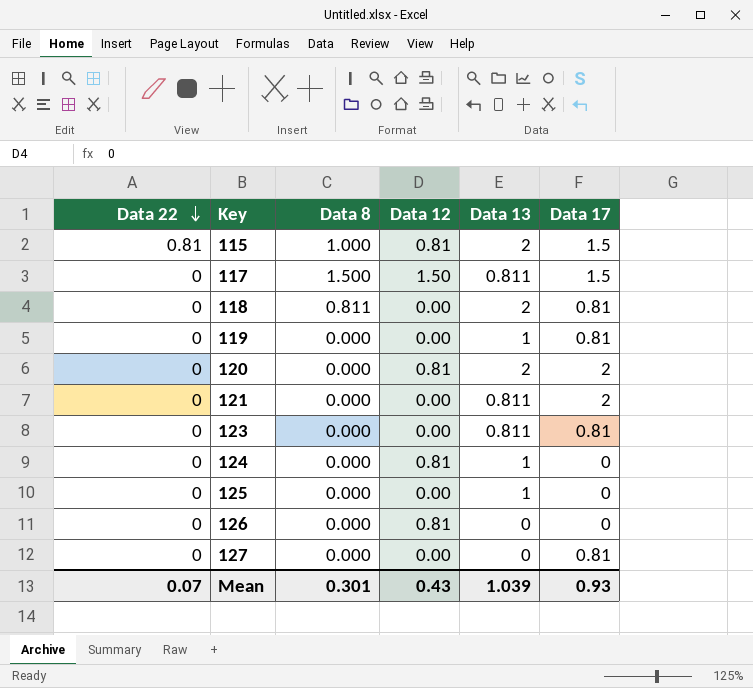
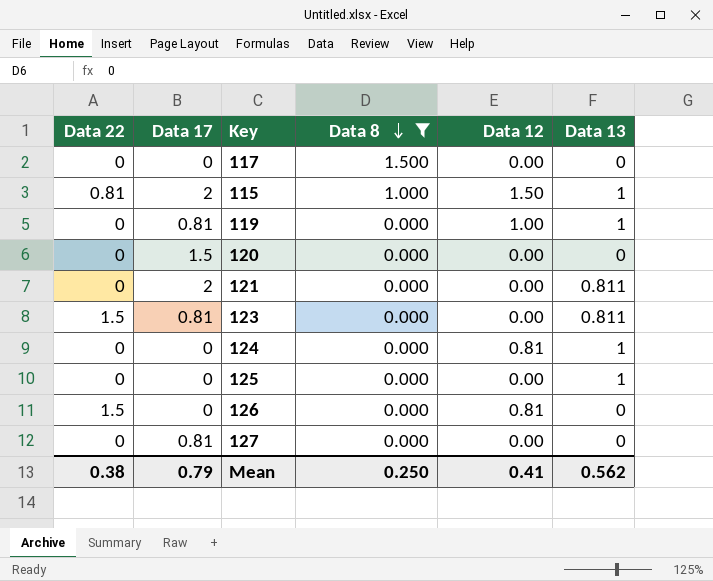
filter: none -> Data 8 != 0.811
row order: Data 22 descending -> Data 8 descending
column Data 17 | position: 6 -> 2
117 | Data 17: 1.5 -> 0
117 | Data 12: 1.50 -> 0.00
117 | Data 13: 0.811 -> 0
115 | Data 17: 1.5 -> 2
115 | Data 12: 0.81 -> 1.50
115 | Data 13: 2 -> 1
119 | Data 12: 0.00 -> 1.00
120 | Data 17: 2 -> 1.5
120 | Data 12: 0.81 -> 0.00
120 | Data 13: 2 -> 0
123 | Data 22: 0 -> 1.5
126 | Data 22: 0 -> 1.5
Mean | Data 22: 0.07 -> 0.38
Mean | Data 17: 0.93 -> 0.79
Mean | Data 8: 0.301 -> 0.250
Mean | Data 12: 0.43 -> 0.41
Mean | Data 13: 1.039 -> 0.562

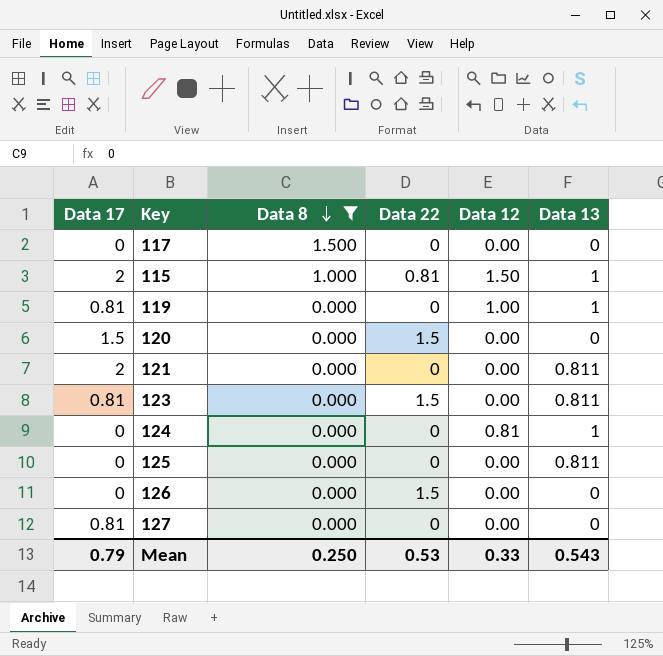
column Data 22 | position: 1 -> 4
120 | Data 22: 0 -> 1.5
125 | Data 13: 1 -> 0.811
126 | Data 12: 0.81 -> 0.00
Mean | Data 22: 0.38 -> 0.53
Mean | Data 12: 0.41 -> 0.33
Mean | Data 13: 0.562 -> 0.543

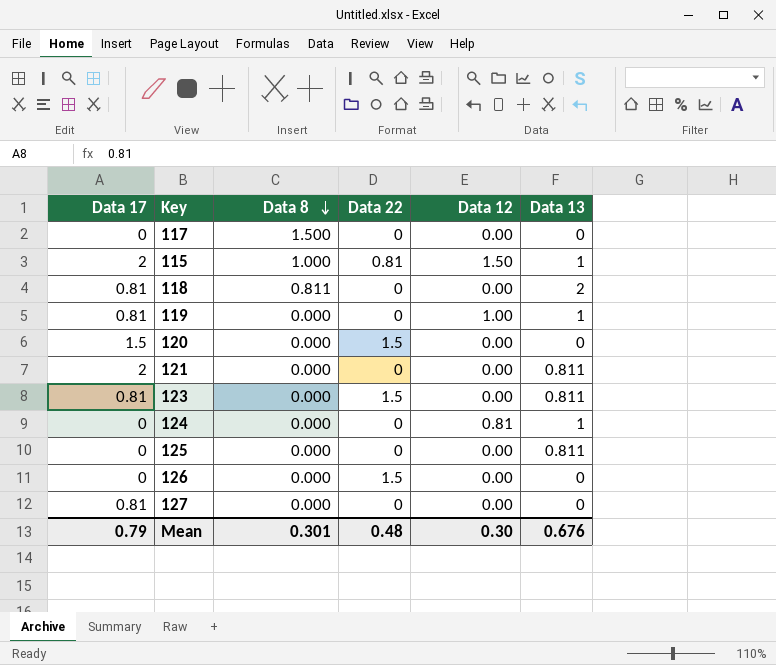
filter: Data 8 != 0.811 -> none
Mean | Data 8: 0.250 -> 0.301
Mean | Data 22: 0.53 -> 0.48
Mean | Data 12: 0.33 -> 0.30
Mean | Data 13: 0.543 -> 0.676

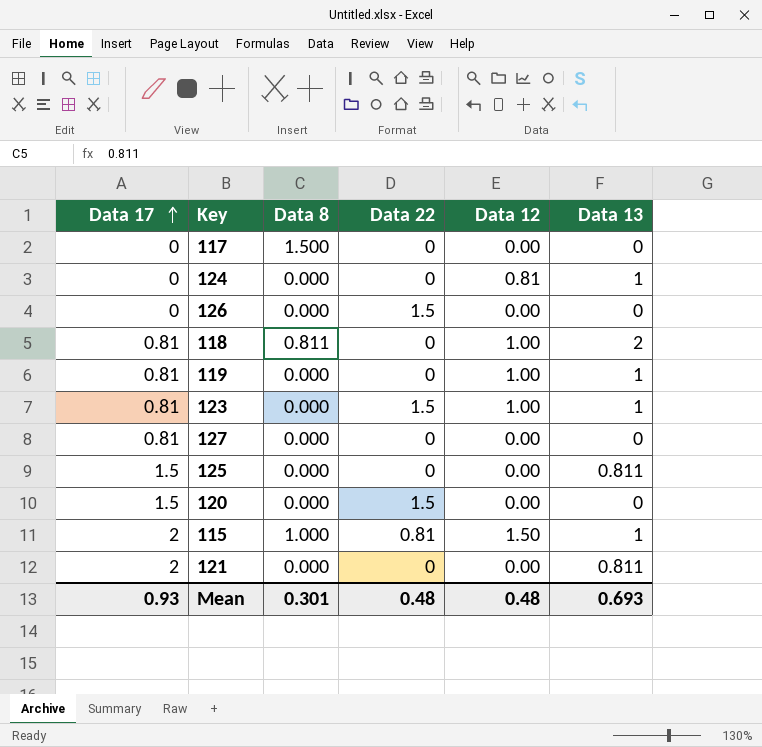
row order: Data 8 descending -> Data 17 ascending
118 | Data 12: 0.00 -> 1.00
123 | Data 12: 0.00 -> 1.00
123 | Data 13: 0.811 -> 1
125 | Data 17: 0 -> 1.5
Mean | Data 17: 0.79 -> 0.93
Mean | Data 12: 0.30 -> 0.48
Mean | Data 13: 0.676 -> 0.693

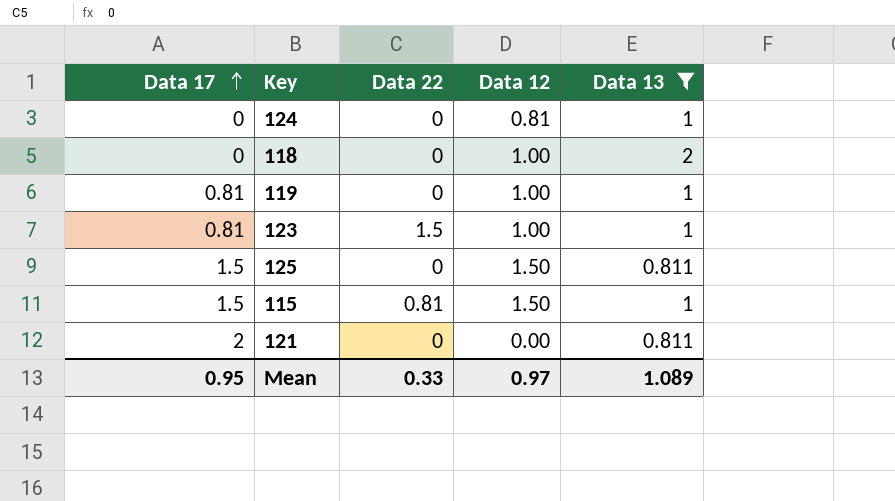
filter: none -> Data 13 != 0
column Data 8 | position: 3 -> none
118 | Data 17: 0.81 -> 0
125 | Data 12: 0.00 -> 1.50
115 | Data 17: 2 -> 1.5
Mean | Data 17: 0.93 -> 0.95
Mean | Data 22: 0.48 -> 0.33
Mean | Data 12: 0.48 -> 0.97
Mean | Data 13: 0.693 -> 1.089

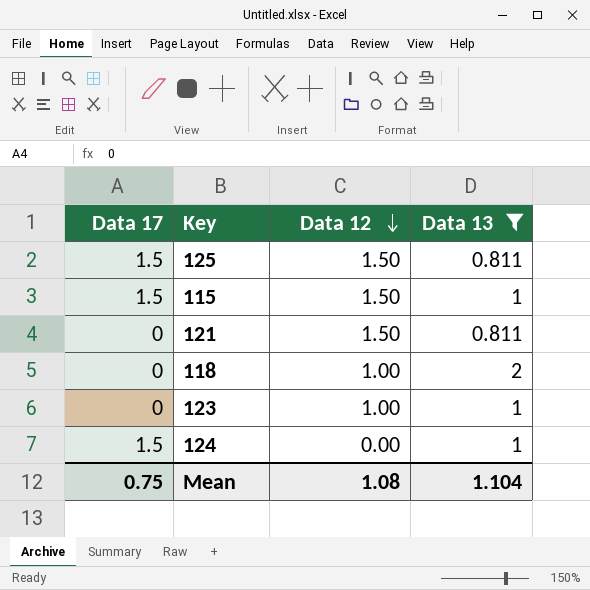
row order: Data 17 ascending -> Data 12 descending
column Data 22 | position: 3 -> none
row 119: 0.81 | 0 | 1.00 | 1 -> none
121 | Data 17: 2 -> 0
121 | Data 12: 0.00 -> 1.50
123 | Data 17: 0.81 -> 0
124 | Data 17: 0 -> 1.5
124 | Data 12: 0.81 -> 0.00
Mean | Data 17: 0.95 -> 0.75
Mean | Data 12: 0.97 -> 1.08
Mean | Data 13: 1.089 -> 1.104

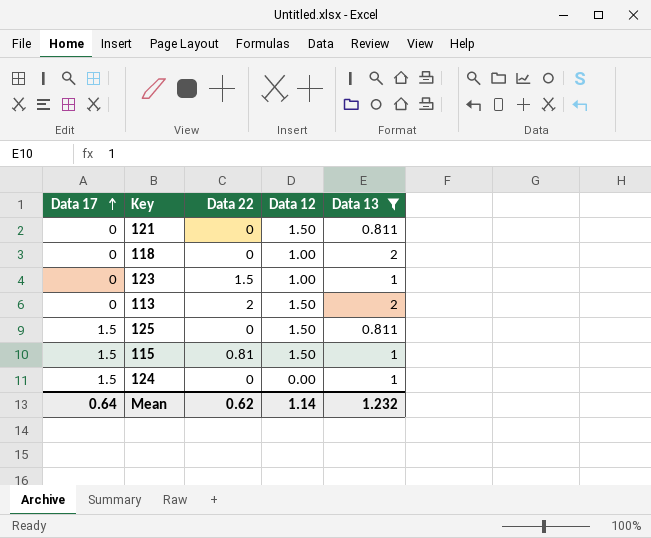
row order: Data 12 descending -> Data 17 ascending
column Data 22 | position: none -> 3
row 113: none -> 0 | 2 | 1.50 | 2
Mean | Data 17: 0.75 -> 0.64
Mean | Data 12: 1.08 -> 1.14
Mean | Data 13: 1.104 -> 1.232

